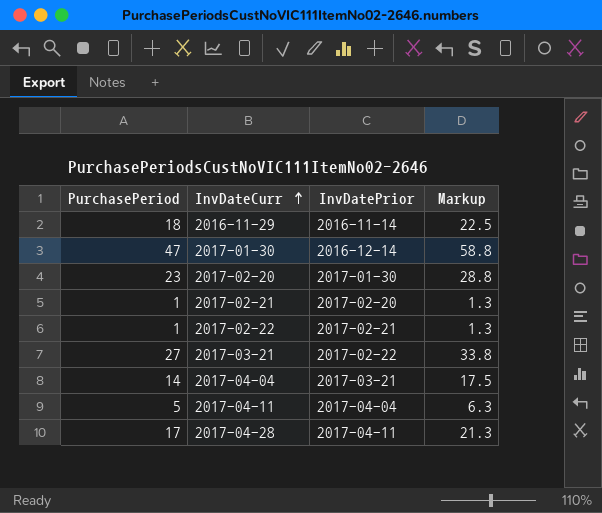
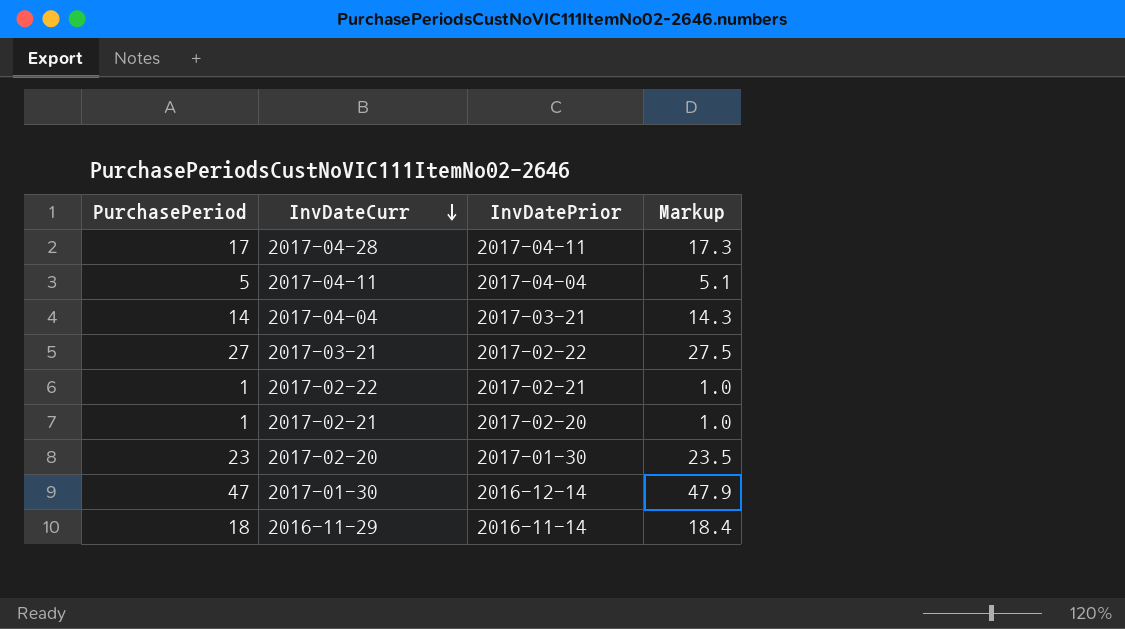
row order: InvDateCurr ascending -> InvDateCurr descending
column Markup | formula: [PurchasePeriod] * 1.25 -> [PurchasePeriod] * 1.02

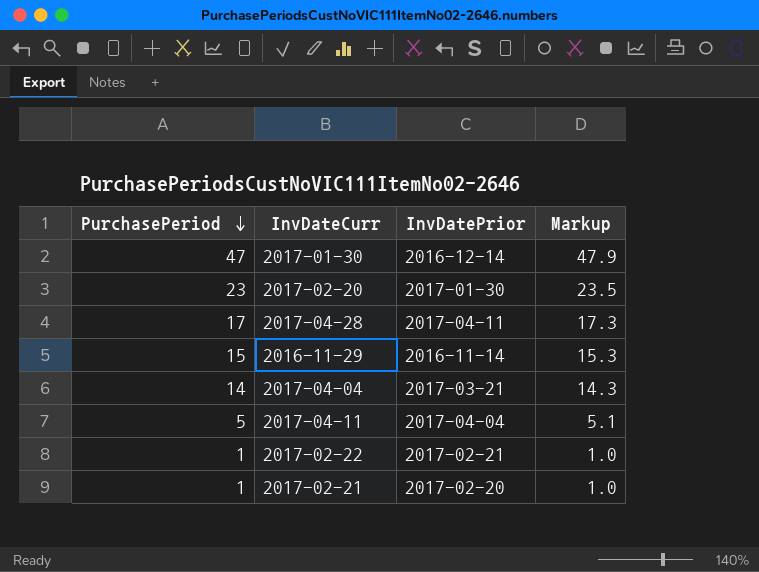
row order: InvDateCurr descending -> PurchasePeriod descending
row 2017-03-21: 27 | 2017-02-22 | 27.5 -> none
2016-11-29 | PurchasePeriod: 18 -> 15
2016-11-29 | Markup: 18.4 -> 15.3

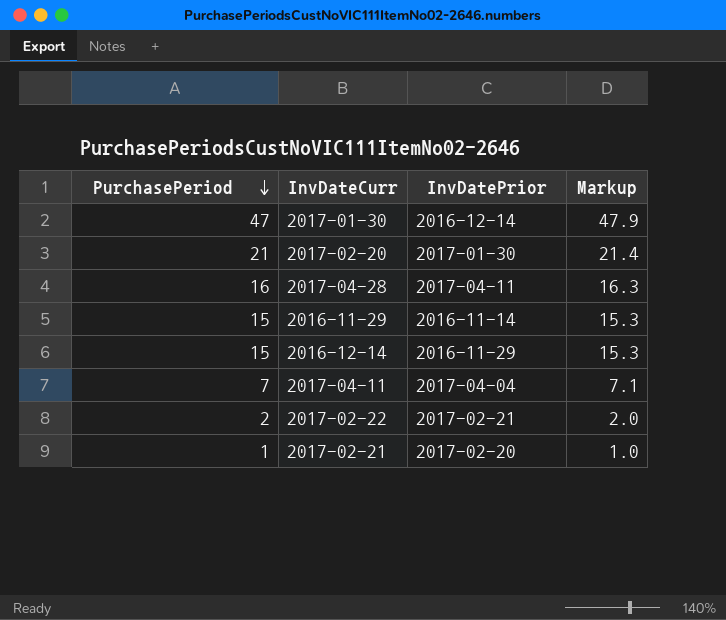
row 2017-04-04: 14 | 2017-03-21 | 14.3 -> none
2017-02-20 | PurchasePeriod: 23 -> 21
2017-02-20 | Markup: 23.5 -> 21.4
2017-04-28 | PurchasePeriod: 17 -> 16
2017-04-28 | Markup: 17.3 -> 16.3
row 2016-12-14: none -> 15 | 2016-11-29 | 15.3
2017-04-11 | PurchasePeriod: 5 -> 7
2017-04-11 | Markup: 5.1 -> 7.1
2017-02-22 | PurchasePeriod: 1 -> 2
2017-02-22 | Markup: 1.0 -> 2.0

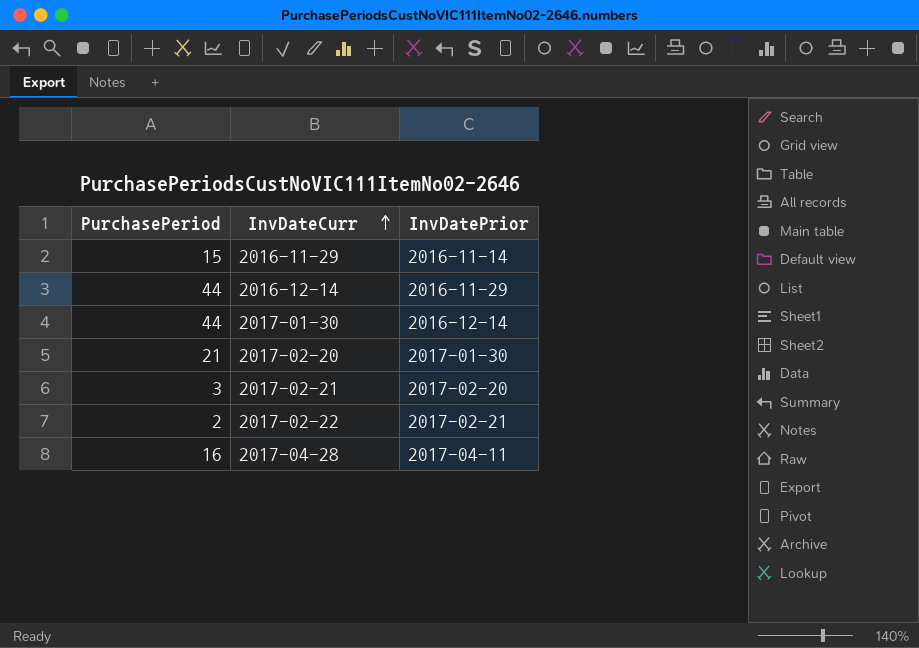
row order: PurchasePeriod descending -> InvDateCurr ascending
column Markup | formula: [PurchasePeriod] * 1.02 -> none
row 2017-04-11: 7 | 2017-04-04 | 7.1 -> none
2016-12-14 | PurchasePeriod: 15 -> 44
2017-01-30 | PurchasePeriod: 47 -> 44
2017-02-21 | PurchasePeriod: 1 -> 3

